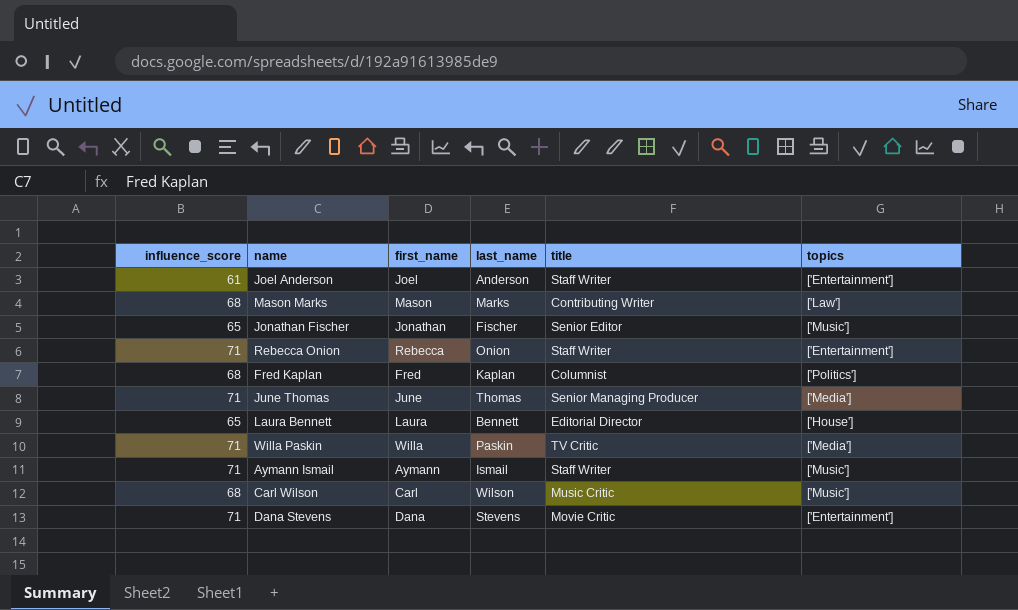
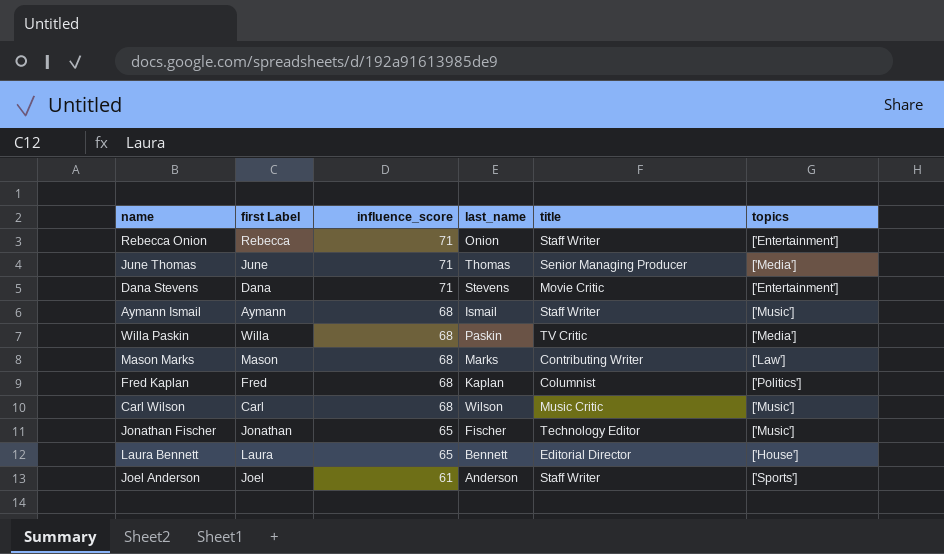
row order: none -> influence_score descending
column name: first_name -> first Label
column influence_score | position: 1 -> 3
Aymann Ismail | influence_score: 71 -> 68
Willa Paskin | influence_score: 71 -> 68
Jonathan Fischer | title: Senior Editor -> Technology Editor
Joel Anderson | topics: ['Entertainment'] -> ['Sports']

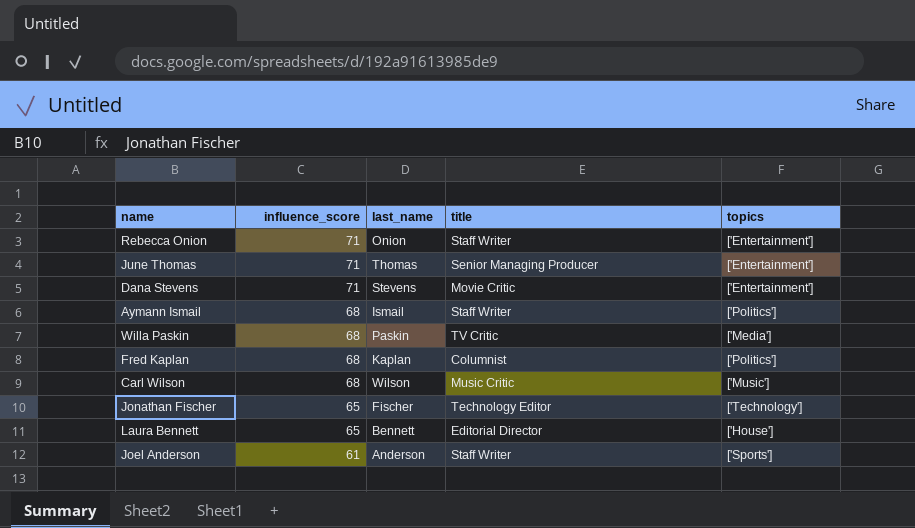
column first Label | position: 2 -> none
row Mason Marks: Mason | 68 | Marks | Contributing Writer | ['Law'] -> none
June Thomas | topics: ['Media'] -> ['Entertainment']
Aymann Ismail | topics: ['Music'] -> ['Politics']
Jonathan Fischer | topics: ['Music'] -> ['Technology']

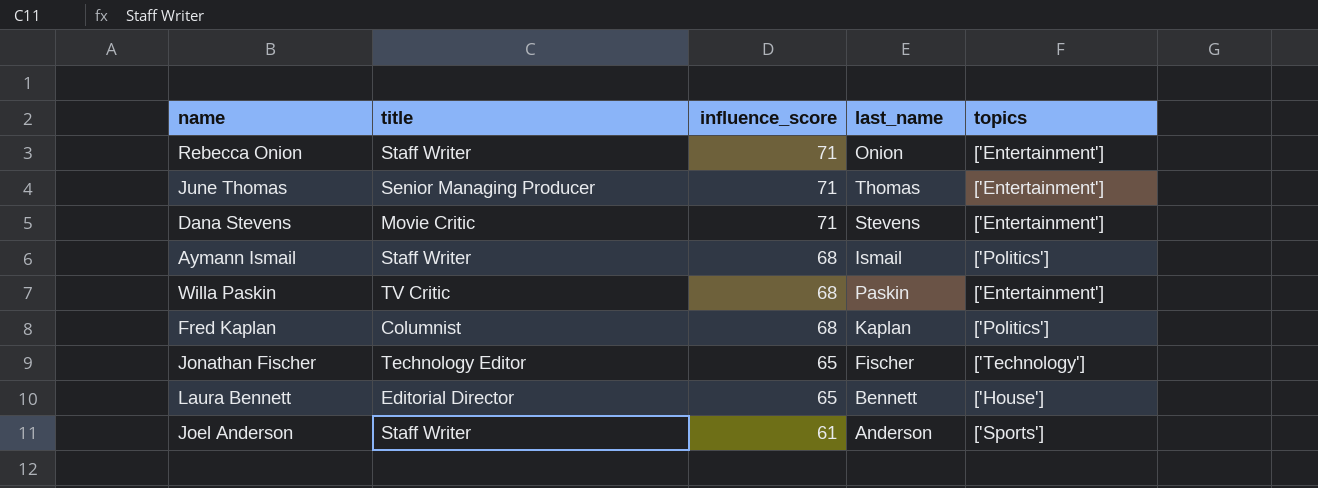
column title | position: 4 -> 2
row Carl Wilson: 68 | Wilson | Music Critic | ['Music'] -> none
Willa Paskin | topics: ['Media'] -> ['Entertainment']

